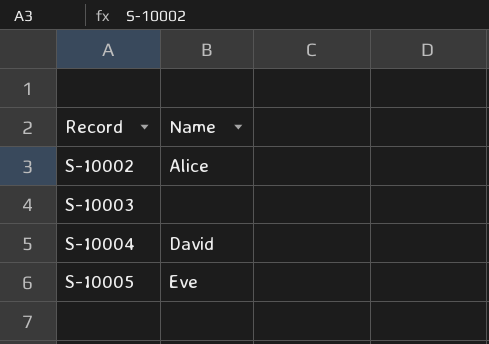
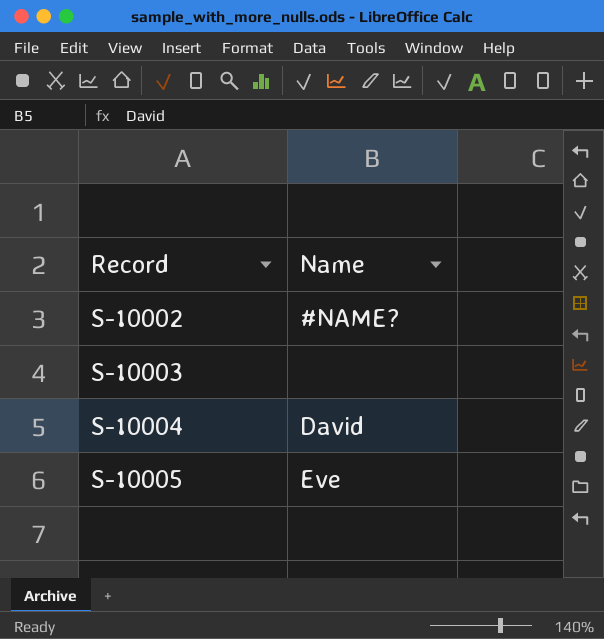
S-10002 | Name: Alice -> #NAME?

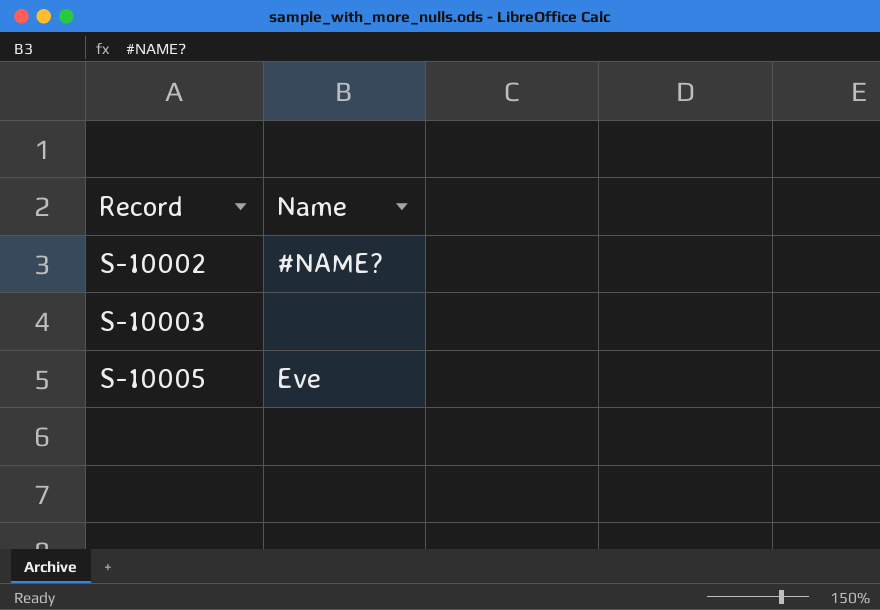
row S-10004: David -> none

